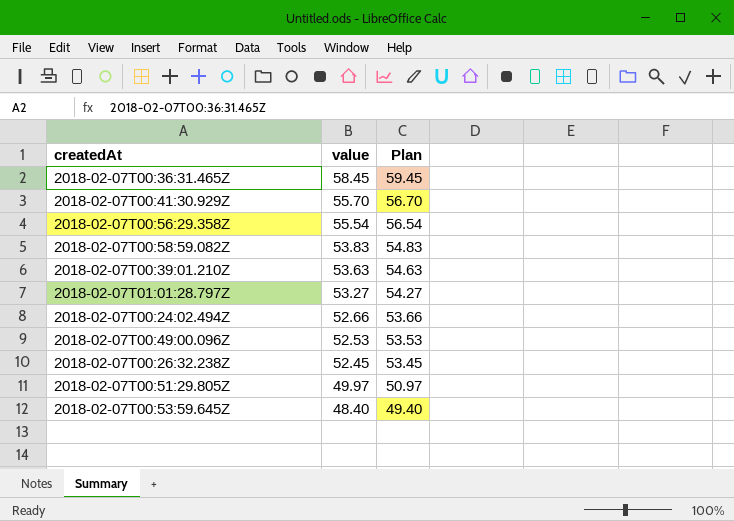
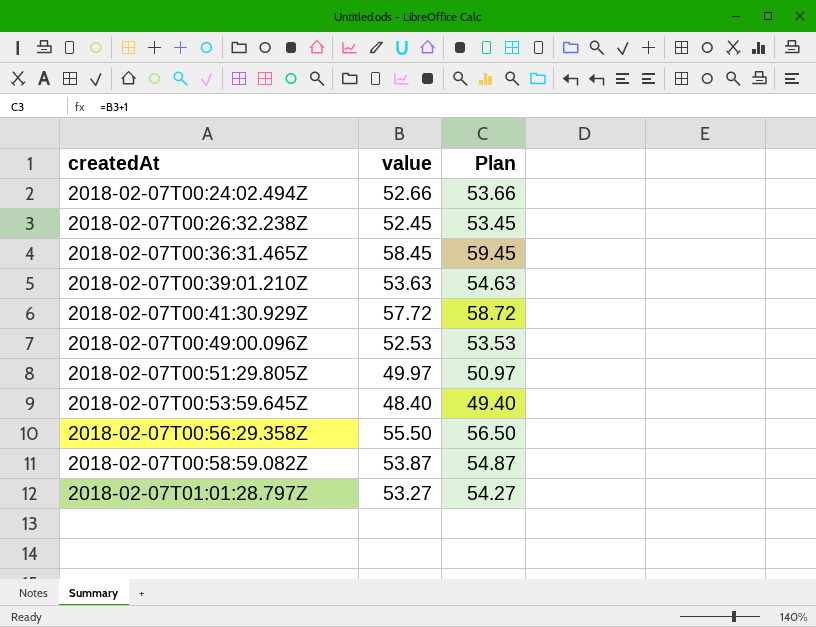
row order: value descending -> createdAt ascending
2018-02-07T00:41:30.929Z | value: 55.70 -> 57.72
2018-02-07T00:41:30.929Z | Plan: 56.70 -> 58.72
2018-02-07T00:56:29.358Z | value: 55.54 -> 55.50
2018-02-07T00:56:29.358Z | Plan: 56.54 -> 56.50
2018-02-07T00:58:59.082Z | value: 53.83 -> 53.87
2018-02-07T00:58:59.082Z | Plan: 54.83 -> 54.87

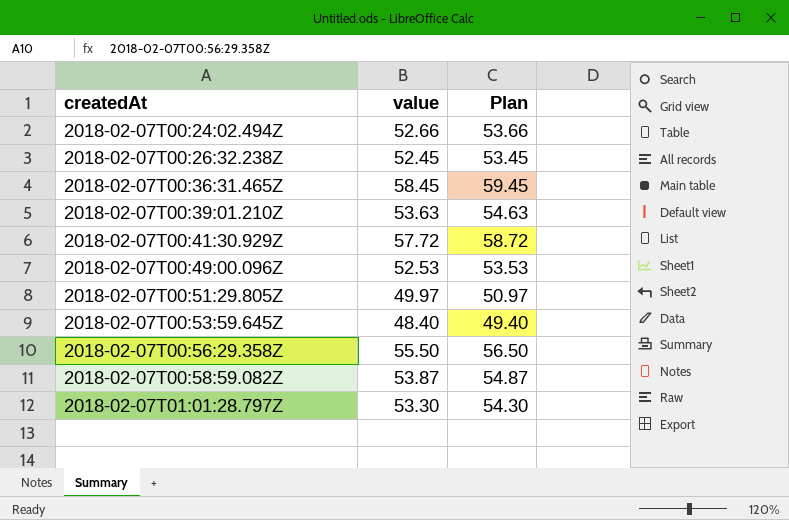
2018-02-07T01:01:28.797Z | value: 53.27 -> 53.30
2018-02-07T01:01:28.797Z | Plan: 54.27 -> 54.30

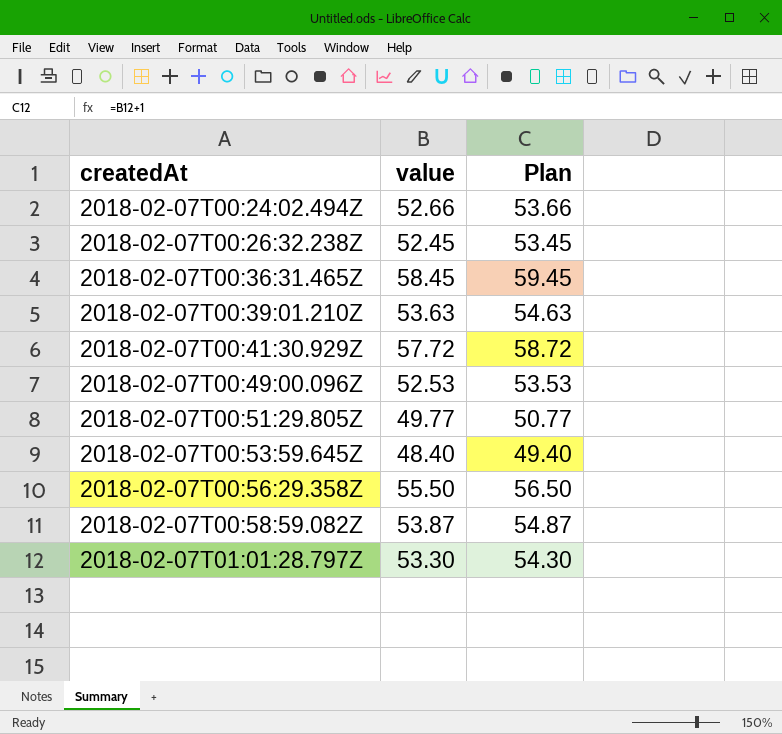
2018-02-07T00:51:29.805Z | value: 49.97 -> 49.77
2018-02-07T00:51:29.805Z | Plan: 50.97 -> 50.77

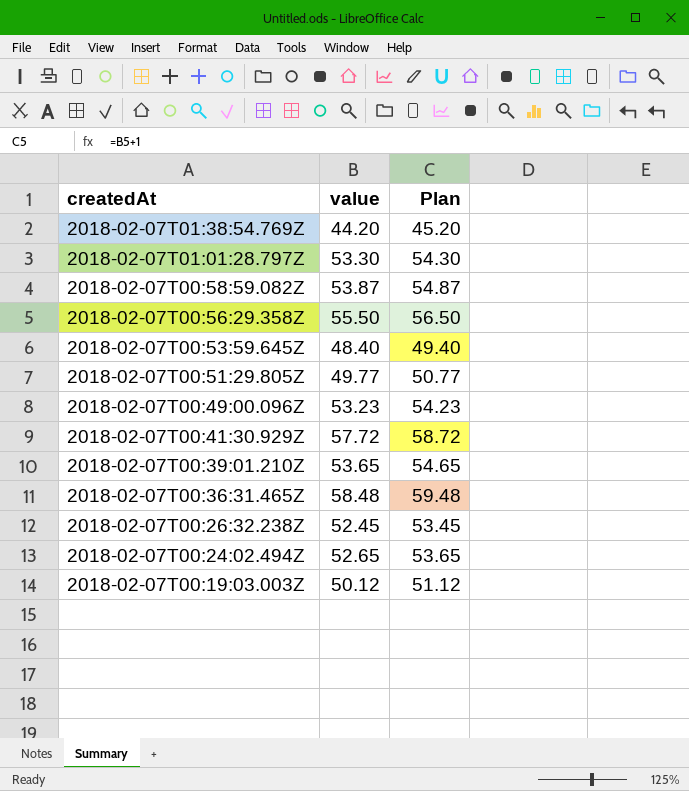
row order: createdAt ascending -> createdAt descending
row 2018-02-07T01:38:54.769Z: none -> 44.20 | 45.20
2018-02-07T00:49:00.096Z | value: 52.53 -> 53.23
2018-02-07T00:49:00.096Z | Plan: 53.53 -> 54.23
2018-02-07T00:39:01.210Z | value: 53.63 -> 53.65
2018-02-07T00:39:01.210Z | Plan: 54.63 -> 54.65
2018-02-07T00:36:31.465Z | value: 58.45 -> 58.48
2018-02-07T00:36:31.465Z | Plan: 59.45 -> 59.48
2018-02-07T00:24:02.494Z | value: 52.66 -> 52.65
2018-02-07T00:24:02.494Z | Plan: 53.66 -> 53.65
row 2018-02-07T00:19:03.003Z: none -> 50.12 | 51.12

